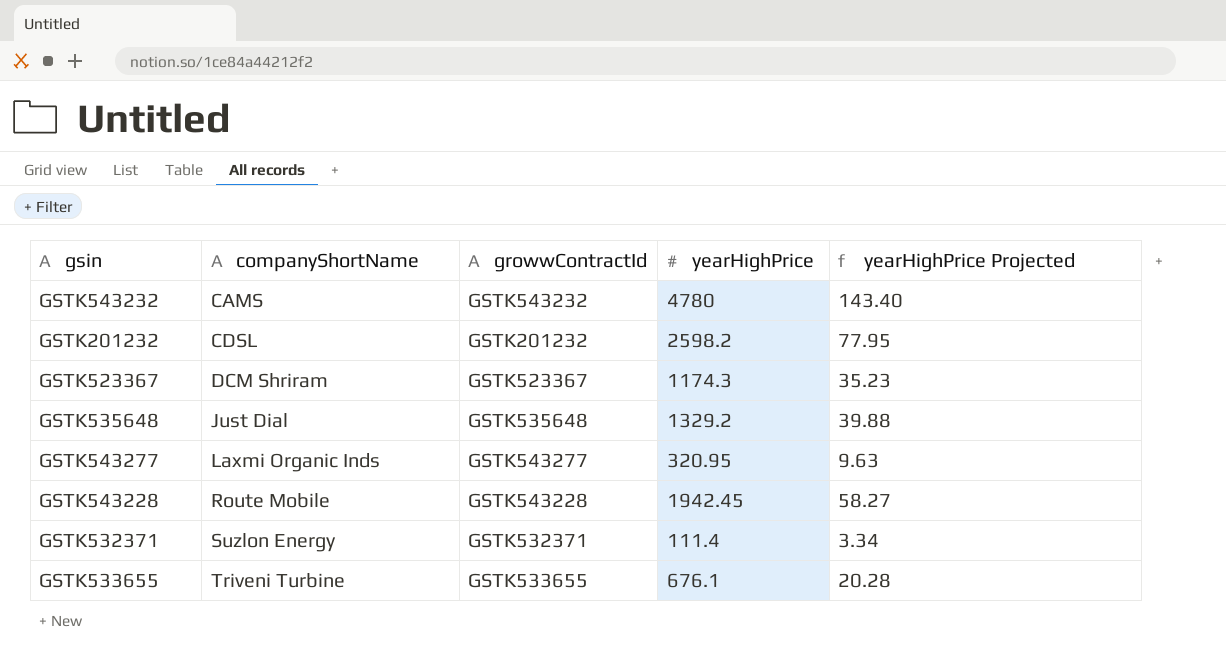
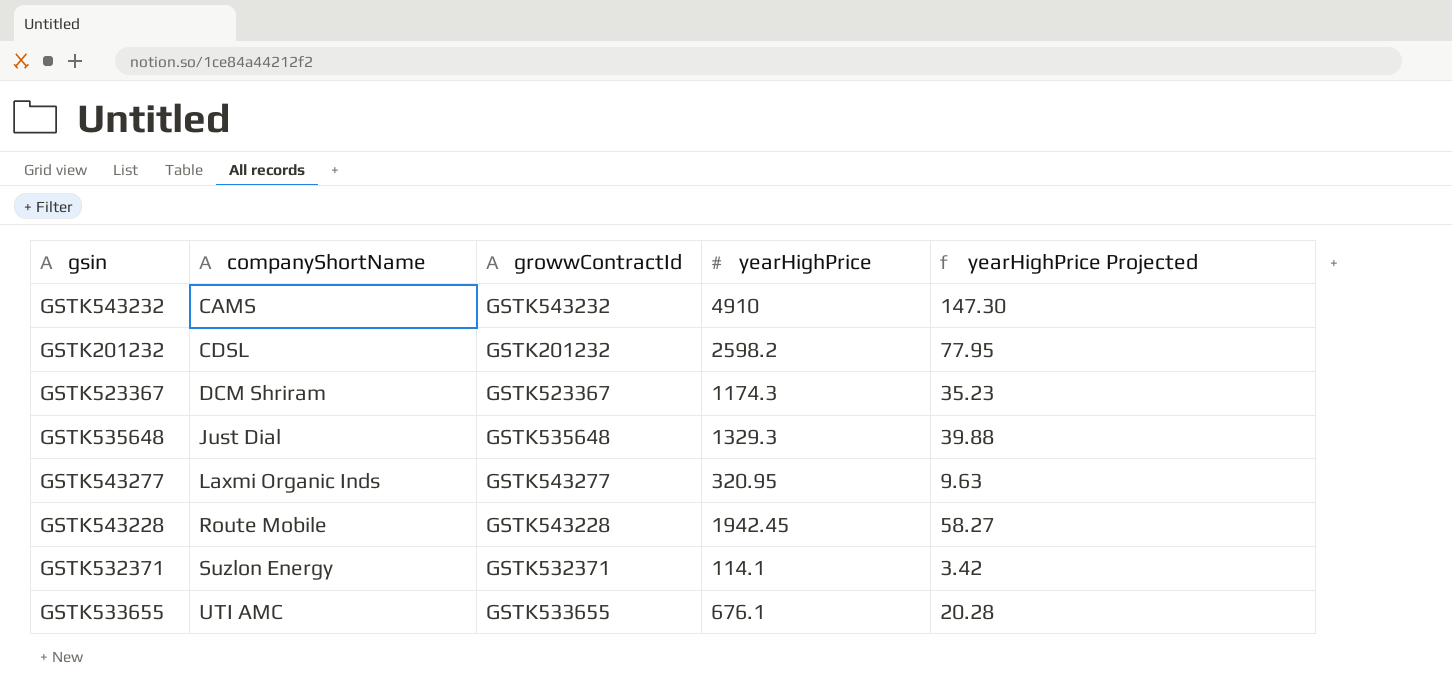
GSTK543232 | yearHighPrice: 4780 -> 4910
GSTK543232 | yearHighPrice Projected: 143.40 -> 147.30
GSTK535648 | yearHighPrice: 1329.2 -> 1329.3
GSTK532371 | yearHighPrice: 111.4 -> 114.1
GSTK532371 | yearHighPrice Projected: 3.34 -> 3.42
GSTK533655 | companyShortName: Triveni Turbine -> UTI AMC

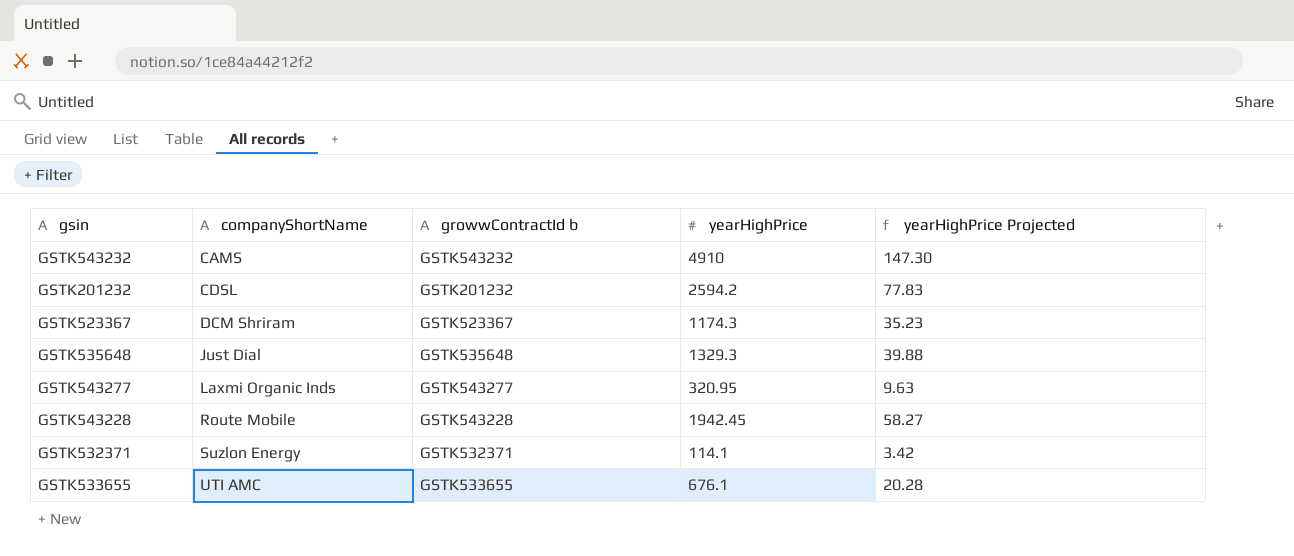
column name: growwContractId -> growwContractId b
GSTK201232 | yearHighPrice: 2598.2 -> 2594.2
GSTK201232 | yearHighPrice Projected: 77.95 -> 77.83

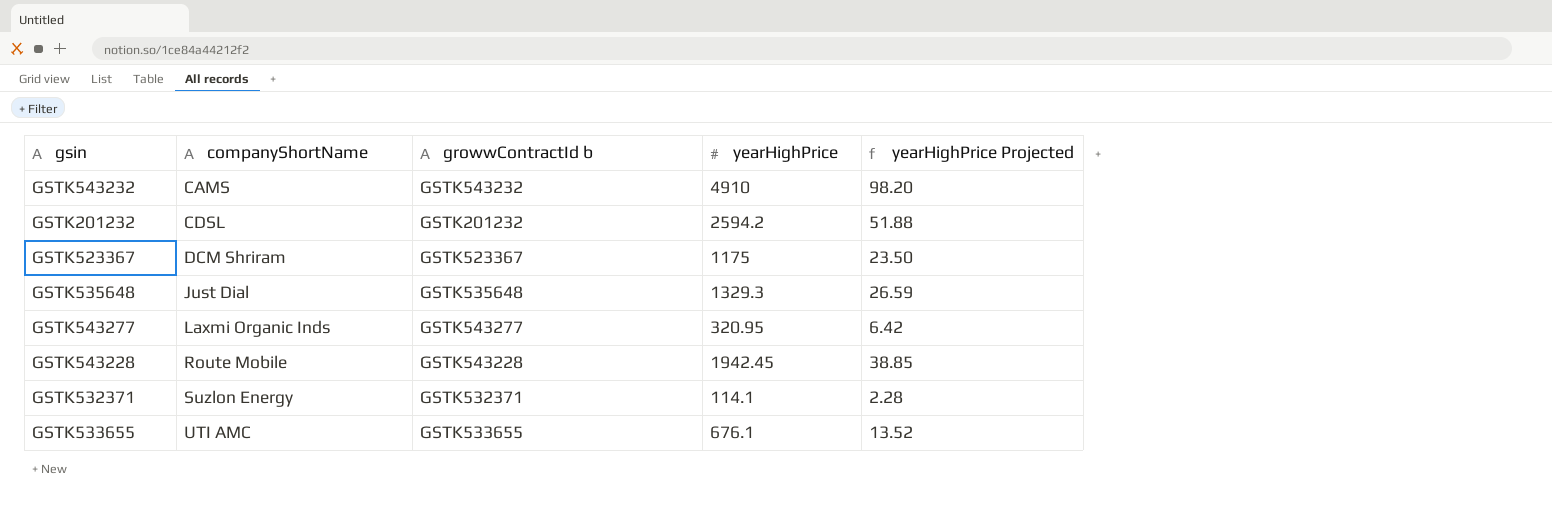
column yearHighPrice Projected | formula: [yearHighPrice] * 0.03 -> [yearHighPrice] * 0.02
GSTK523367 | yearHighPrice: 1174.3 -> 1175

